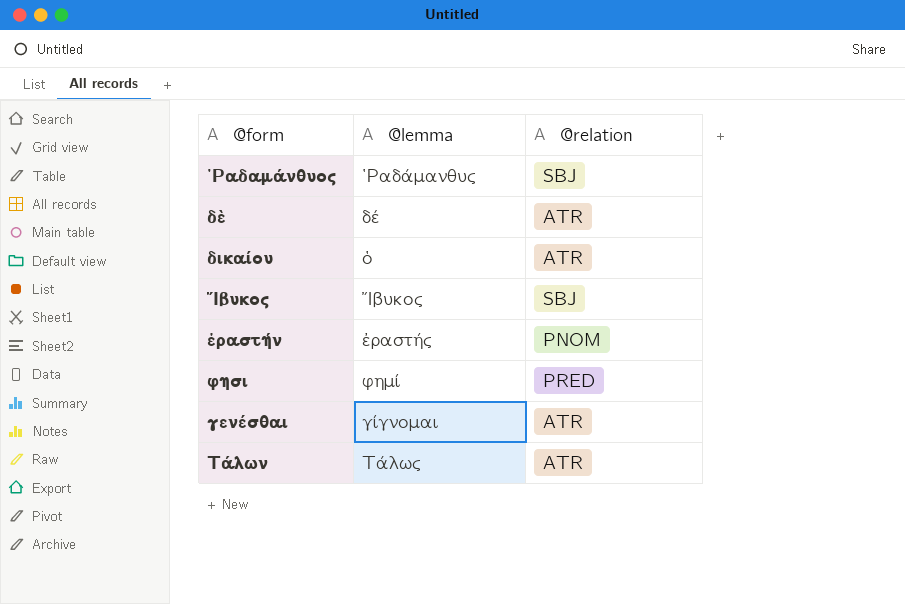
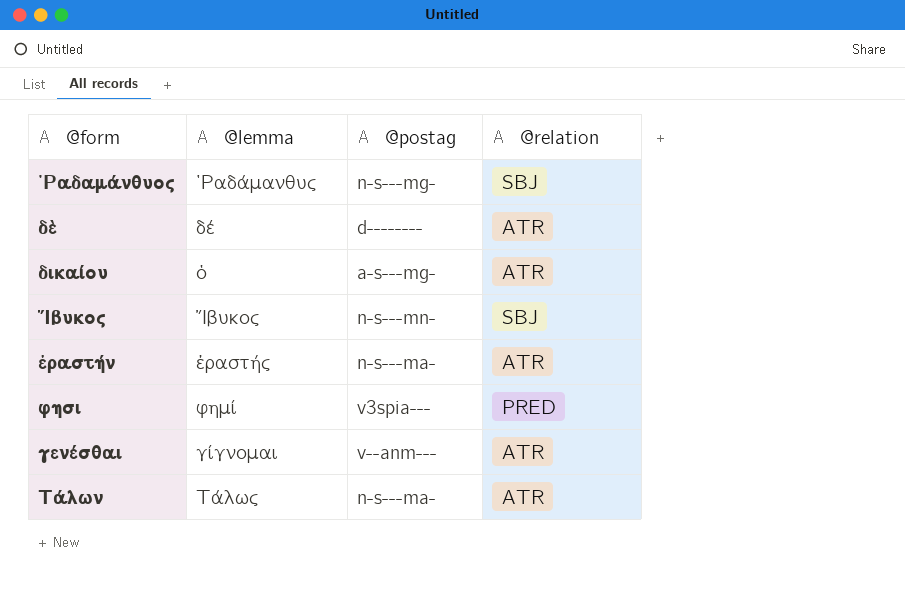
column @postag | position: none -> 3
ἐραστήν | @relation: PNOM -> ATR

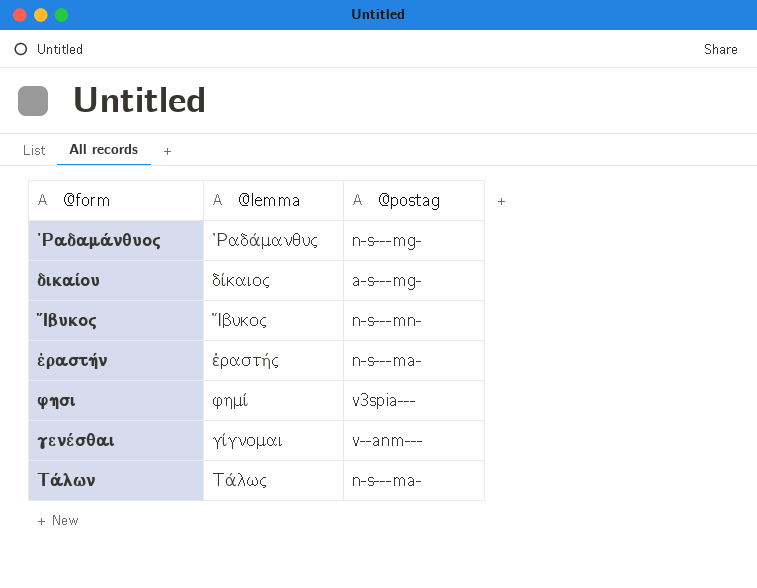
column @relation | position: 4 -> none
row δὲ: δέ | d-------- | ATR -> none
δικαίου | @lemma: ὁ -> δίκαιος

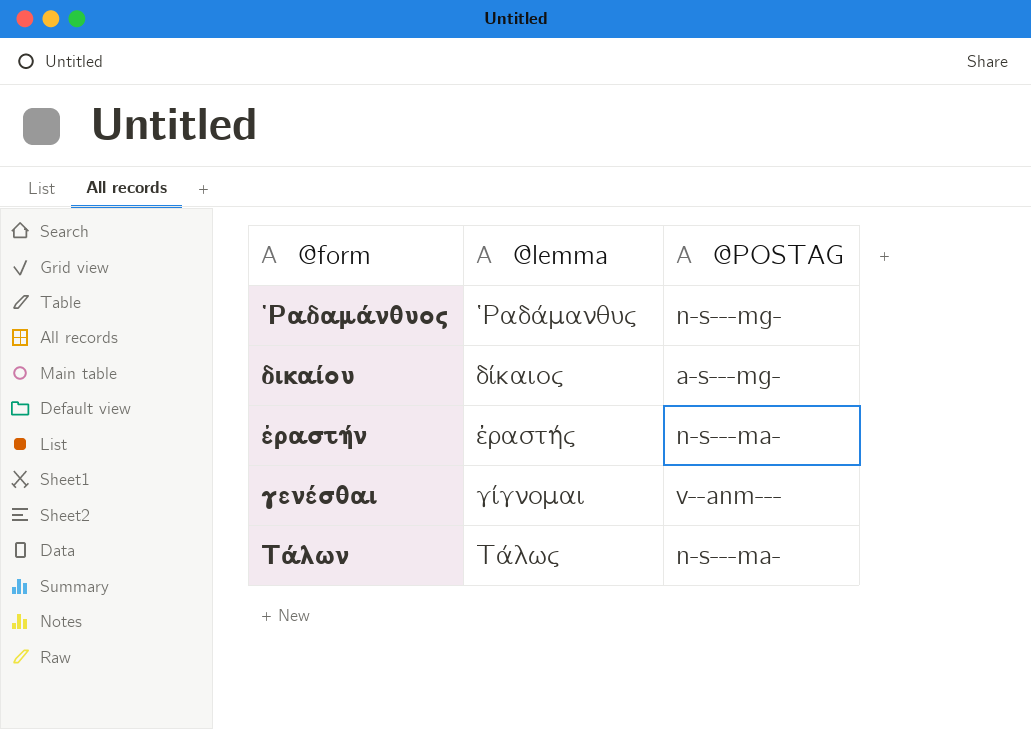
column name: @postag -> @POSTAG
row Ἴβυκος: Ἴβυκος | n-s---mn- -> none
row φησι: φημί | v3spia--- -> none

